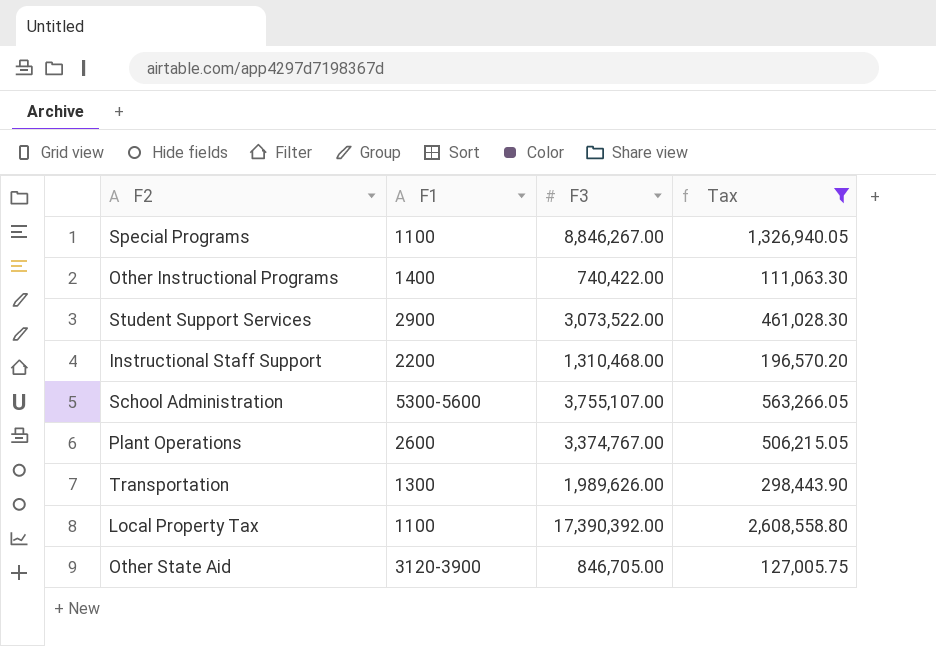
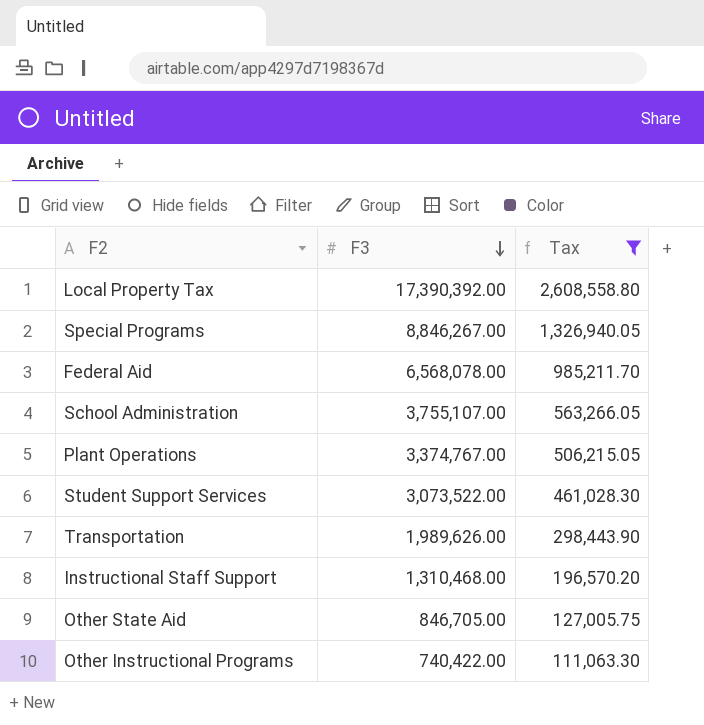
row order: none -> F3 descending
column F1 | position: 2 -> none
row Federal Aid: none -> 6,568,078.00 | 985,211.70

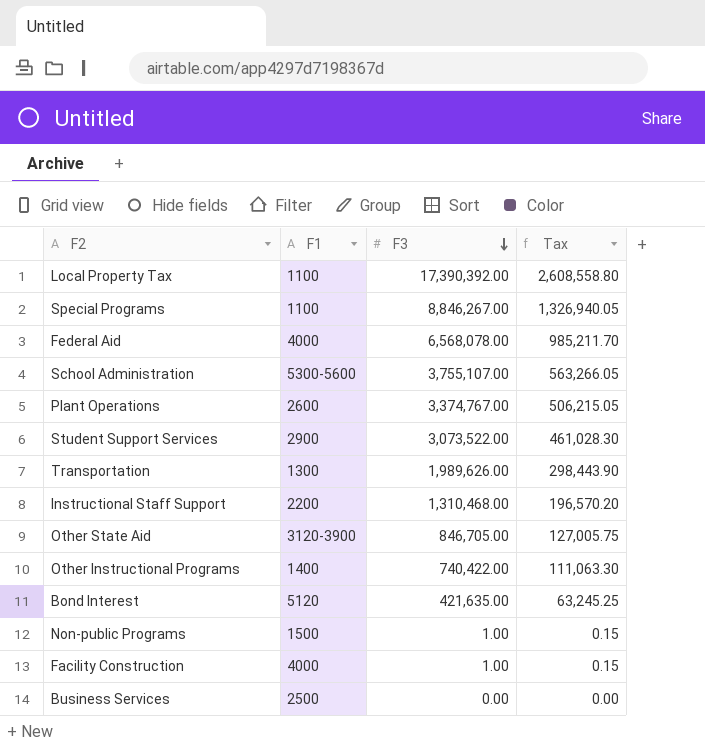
filter: Tax >= 111,063.30 -> none
column F1 | position: none -> 2

